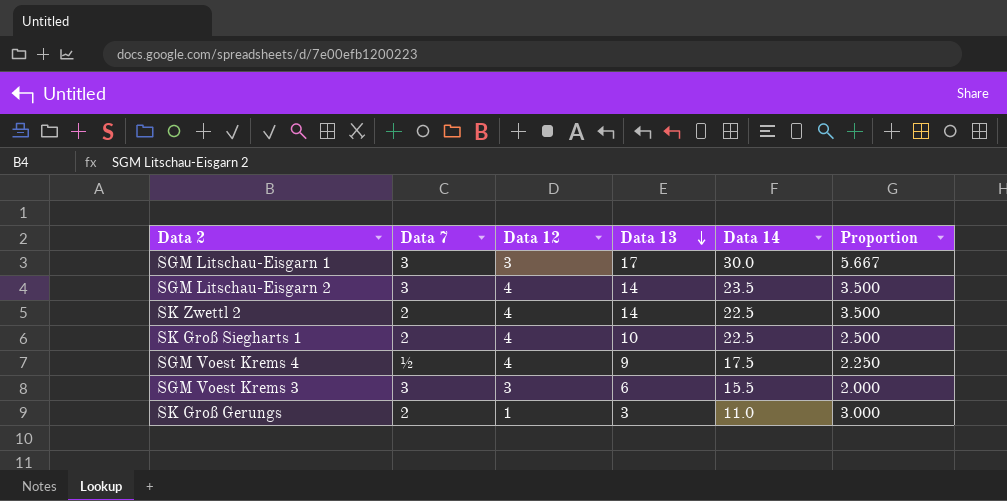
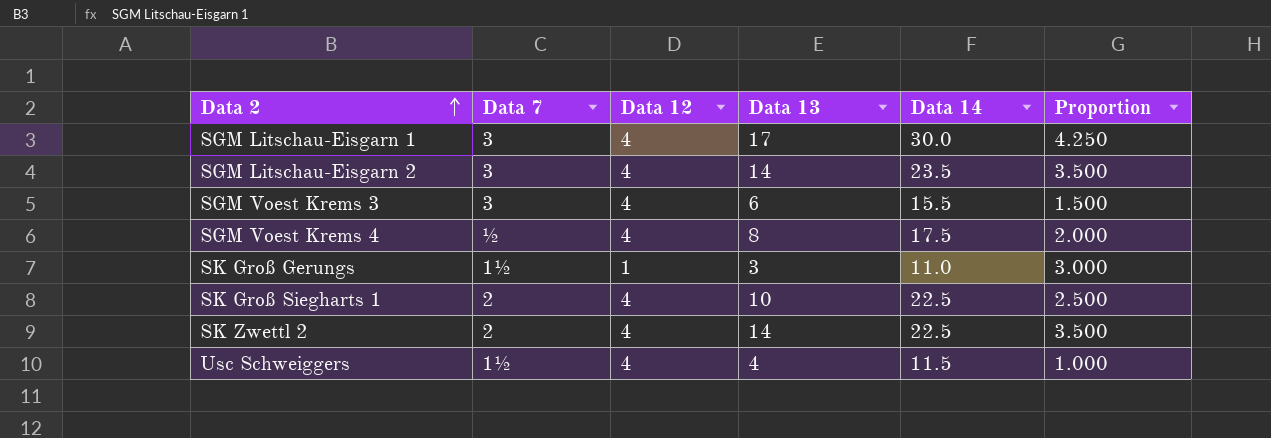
row order: Data 13 descending -> Data 2 ascending
SGM Litschau-Eisgarn 1 | Data 12: 3 -> 4
SGM Litschau-Eisgarn 1 | Proportion: 5.667 -> 4.250
SGM Voest Krems 3 | Data 12: 3 -> 4
SGM Voest Krems 3 | Proportion: 2.000 -> 1.500
SGM Voest Krems 4 | Data 13: 9 -> 8
SGM Voest Krems 4 | Proportion: 2.250 -> 2.000
SK Groß Gerungs | Data 7: 2 -> 1½
row Usc Schweiggers: none -> 1½ | 4 | 4 | 11.5 | 1.000

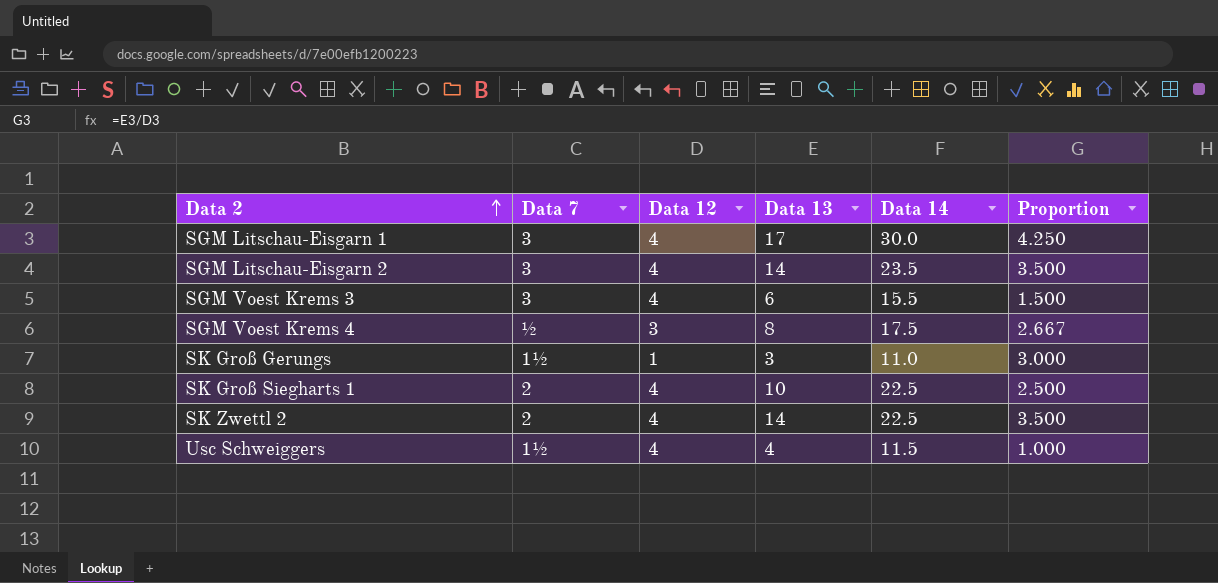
SGM Voest Krems 4 | Data 12: 4 -> 3
SGM Voest Krems 4 | Proportion: 2.000 -> 2.667

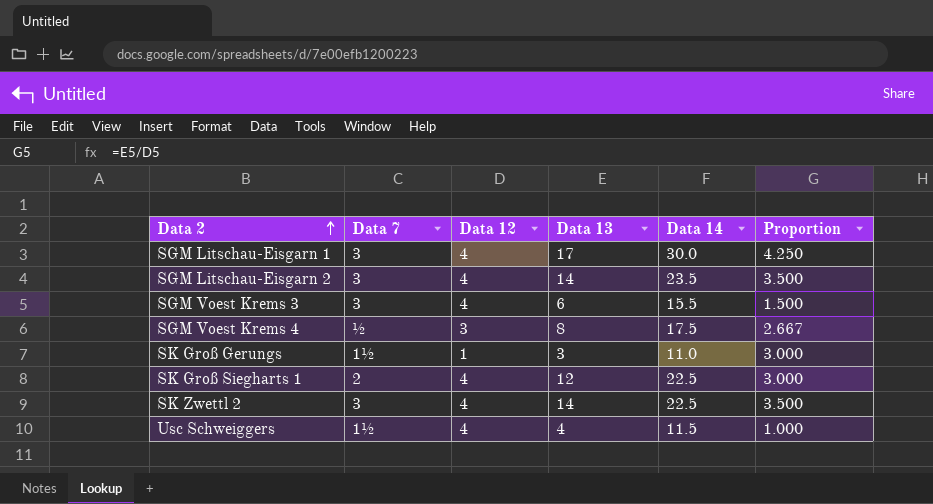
SK Groß Siegharts 1 | Data 13: 10 -> 12
SK Groß Siegharts 1 | Proportion: 2.500 -> 3.000
SK Zwettl 2 | Data 7: 2 -> 3

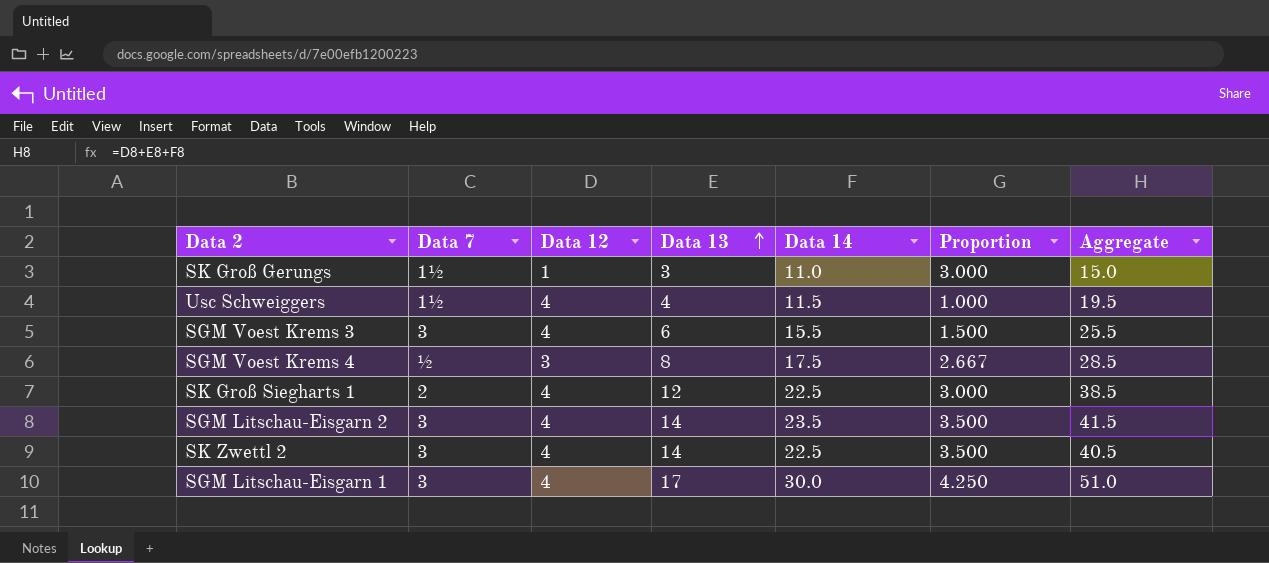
row order: Data 2 ascending -> Data 13 ascending
column Aggregate | formula: none -> [Data 12] + [Data 13] + [Data 14]

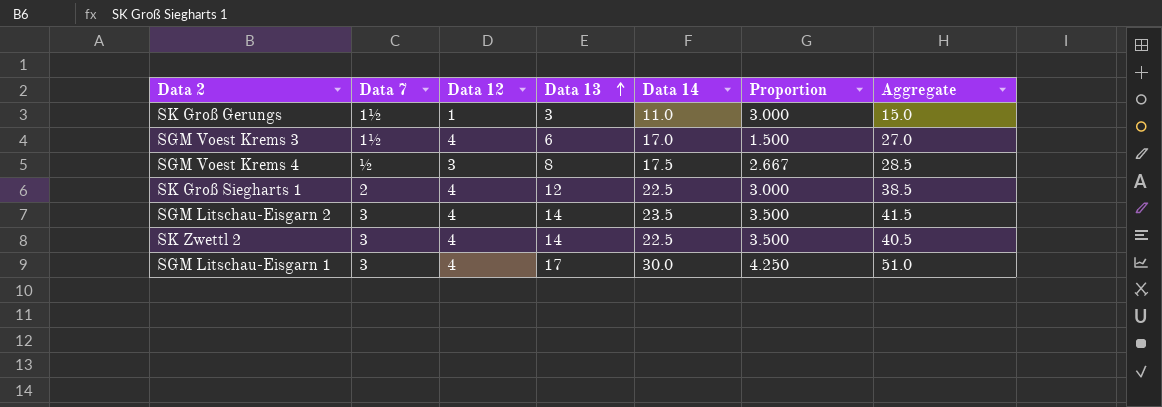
row Usc Schweiggers: 1½ | 4 | 4 | 11.5 | 1.000 | 19.5 -> none
SGM Voest Krems 3 | Data 7: 3 -> 1½
SGM Voest Krems 3 | Data 14: 15.5 -> 17.0
SGM Voest Krems 3 | Aggregate: 25.5 -> 27.0

